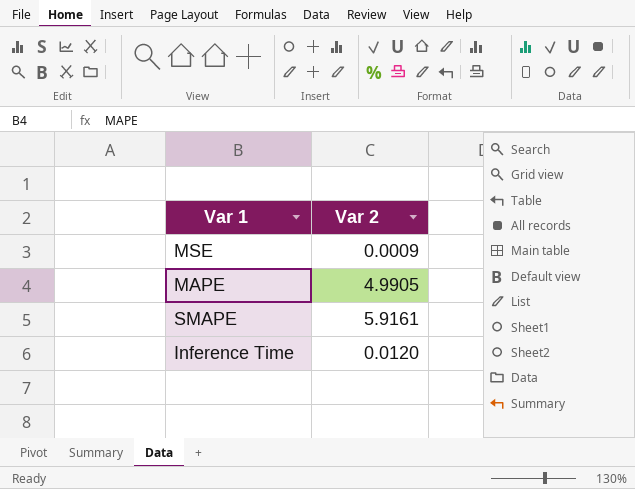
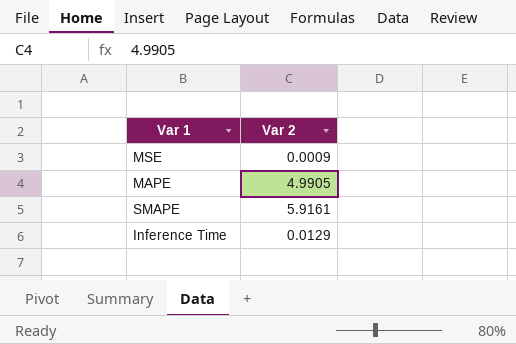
Inference Time | Var 2: 0.0120 -> 0.0129

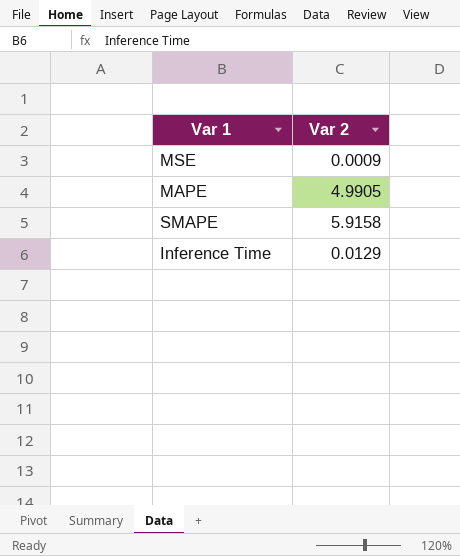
SMAPE | Var 2: 5.9161 -> 5.9158

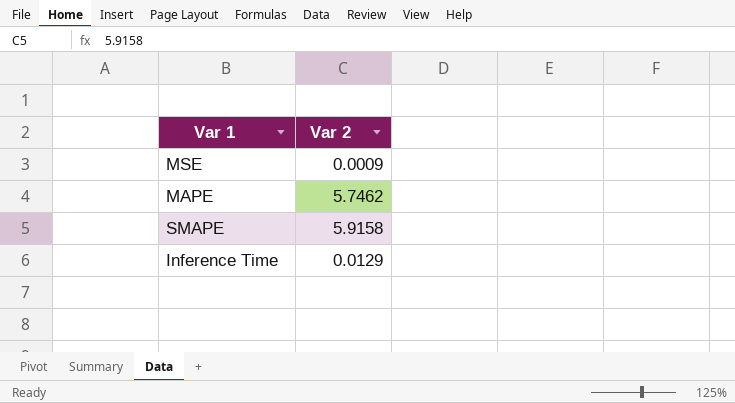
MAPE | Var 2: 4.9905 -> 5.7462

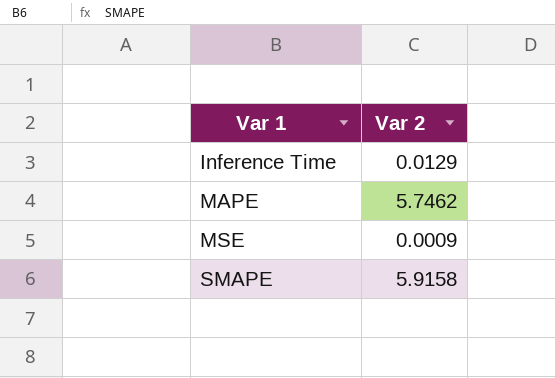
row order: none -> Var 1 ascending

